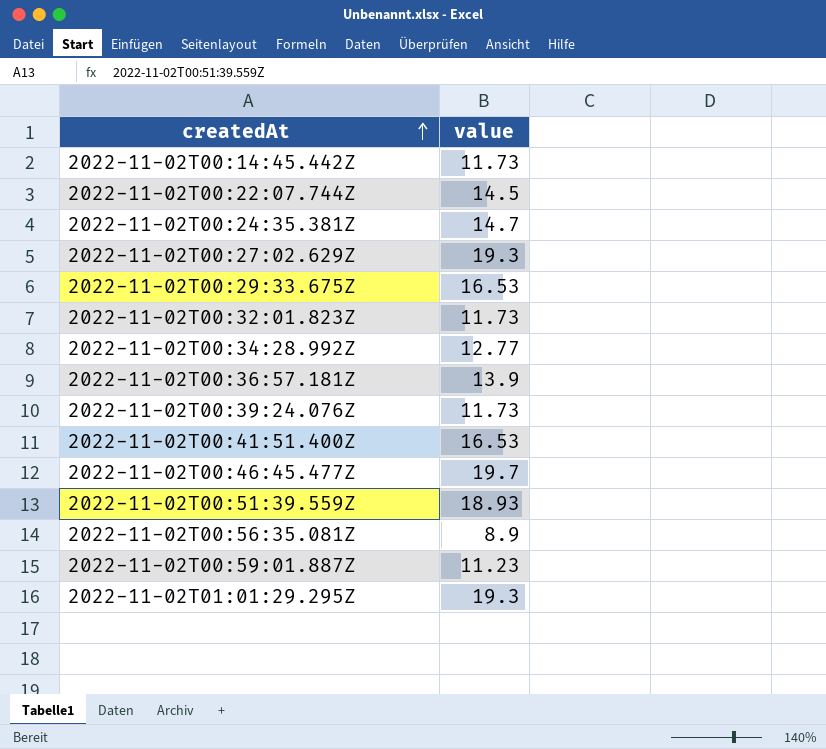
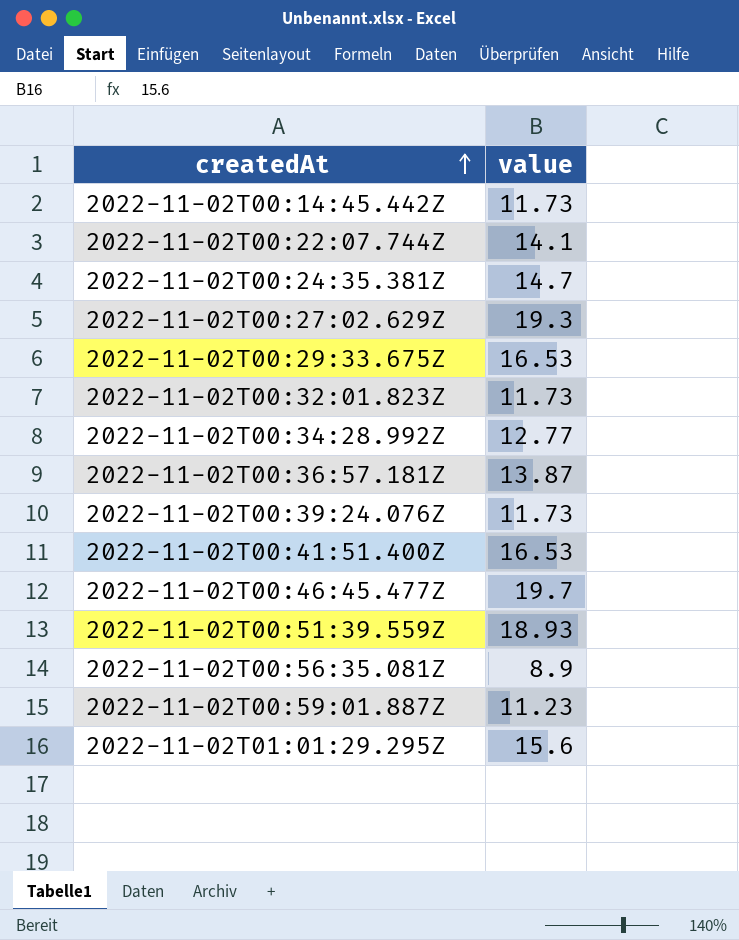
2022-11-02T00:22:07.744Z | value: 14.5 -> 14.1
2022-11-02T00:36:57.181Z | value: 13.9 -> 13.87
2022-11-02T01:01:29.295Z | value: 19.3 -> 15.6

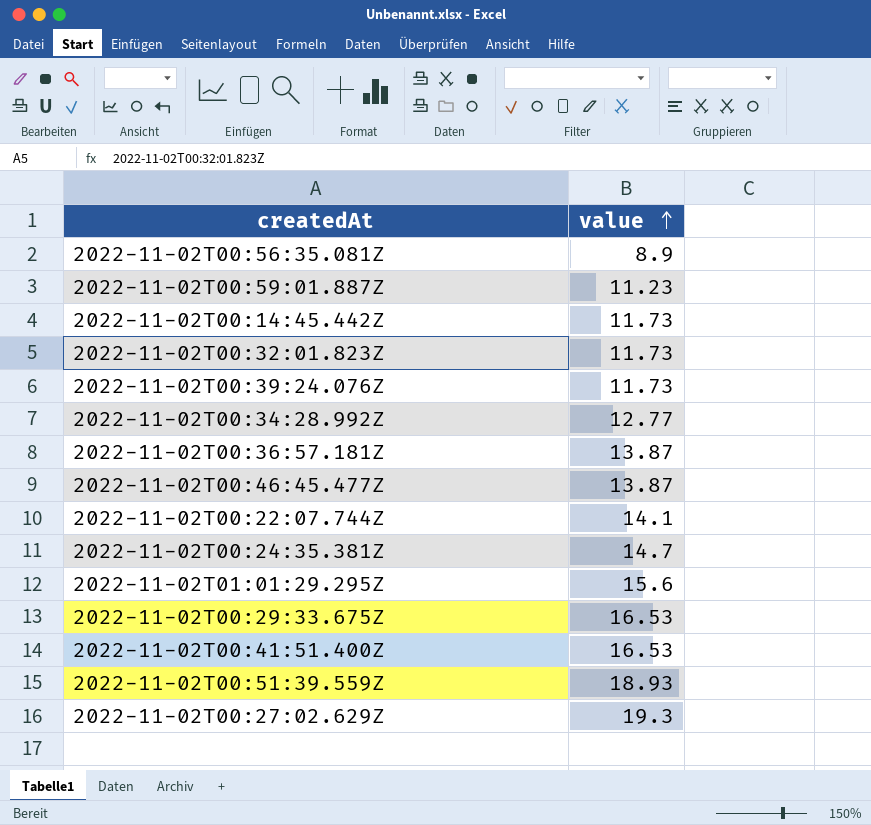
row order: createdAt ascending -> value ascending
2022-11-02T00:46:45.477Z | value: 19.7 -> 13.87

